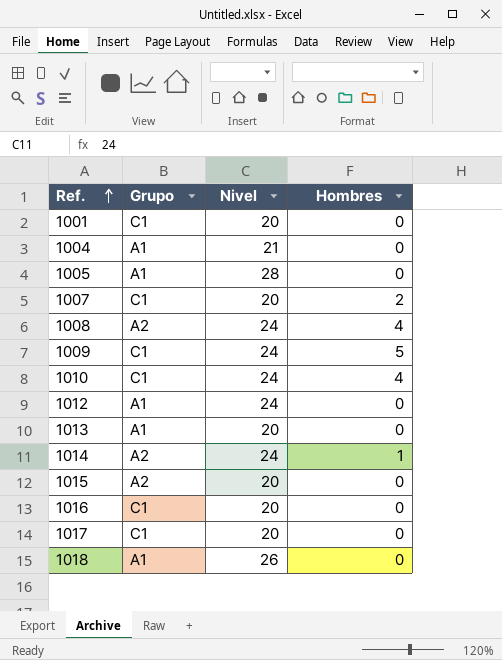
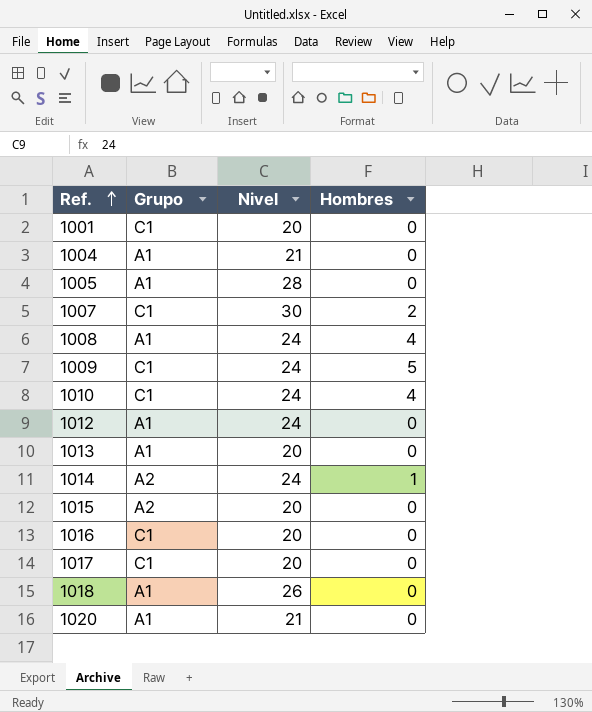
1007 | Nivel: 20 -> 30
1008 | Grupo: A2 -> A1
row 1020: none -> A1 | 21 | 0

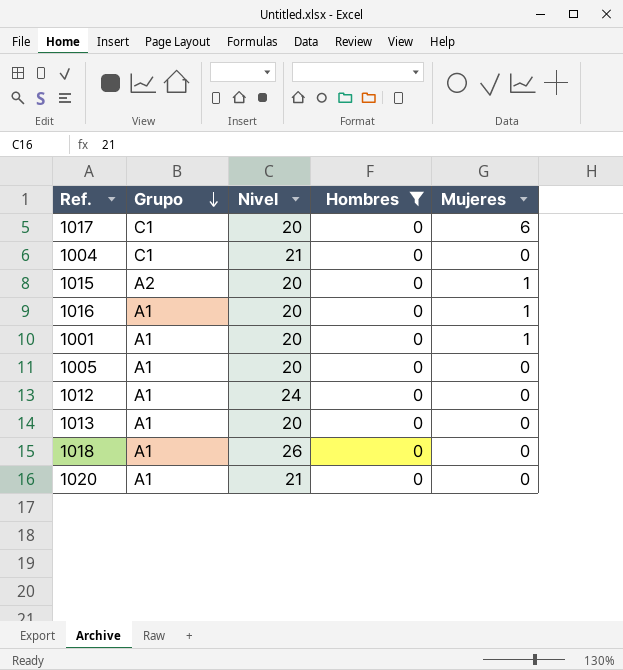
filter: none -> Hombres = 0
row order: Ref. ascending -> Grupo descending
column Mujeres | position: none -> 5
1004 | Grupo: A1 -> C1
1016 | Grupo: C1 -> A1
1001 | Grupo: C1 -> A1
1005 | Nivel: 28 -> 20

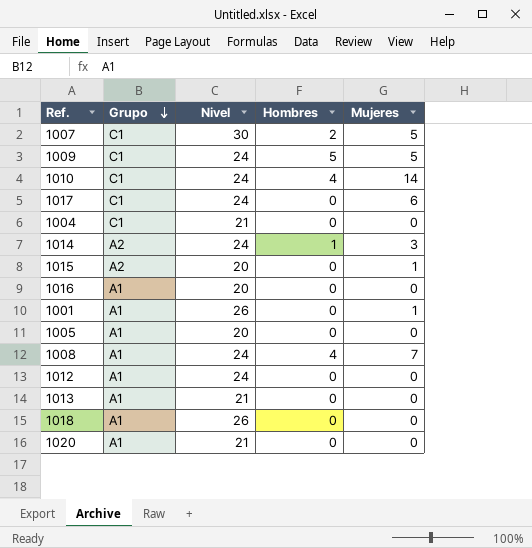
filter: Hombres = 0 -> none
1017 | Nivel: 20 -> 24
1016 | Mujeres: 1 -> 0
1001 | Nivel: 20 -> 26
1013 | Nivel: 20 -> 21

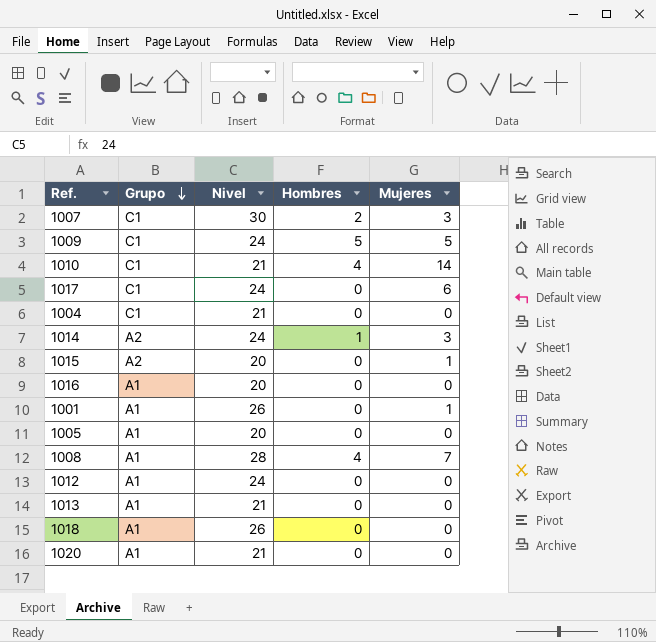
1007 | Mujeres: 5 -> 3
1010 | Nivel: 24 -> 21
1008 | Nivel: 24 -> 28

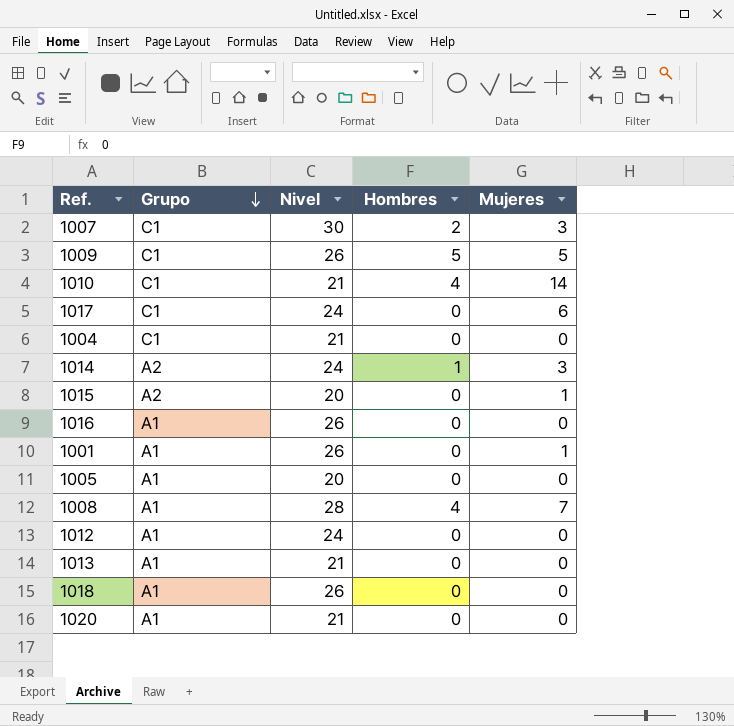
1009 | Nivel: 24 -> 26
1016 | Nivel: 20 -> 26

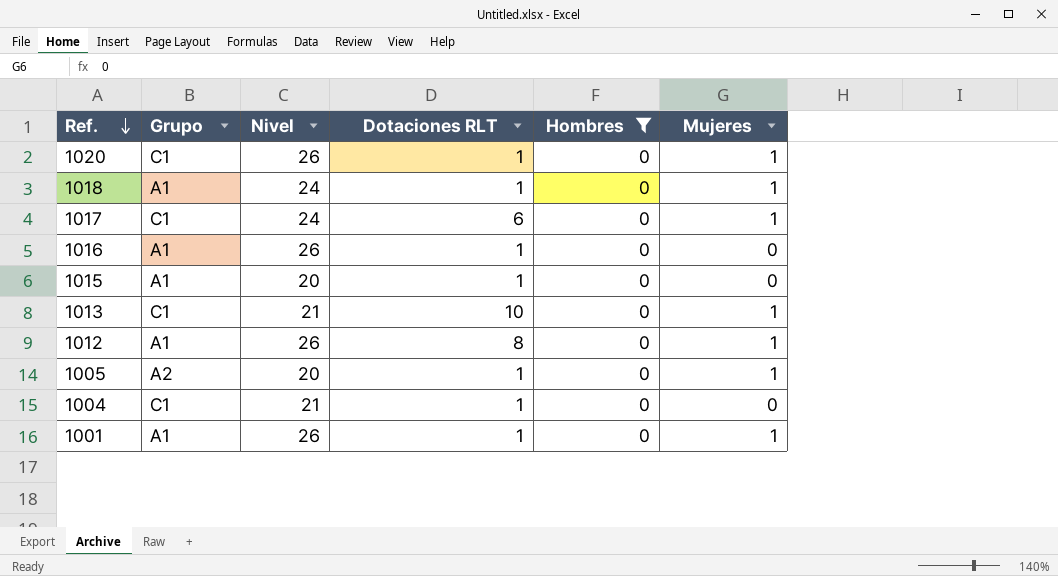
filter: none -> Hombres = 0
row order: Grupo descending -> Ref. descending
column Dotaciones RLT | position: none -> 4
1020 | Grupo: A1 -> C1
1020 | Nivel: 21 -> 26
1020 | Mujeres: 0 -> 1
1018 | Nivel: 26 -> 24
1018 | Mujeres: 0 -> 1
1017 | Mujeres: 6 -> 1
1015 | Grupo: A2 -> A1
1015 | Mujeres: 1 -> 0
1013 | Grupo: A1 -> C1
1013 | Mujeres: 0 -> 1
1012 | Nivel: 24 -> 26
1012 | Mujeres: 0 -> 1
1005 | Grupo: A1 -> A2
1005 | Mujeres: 0 -> 1

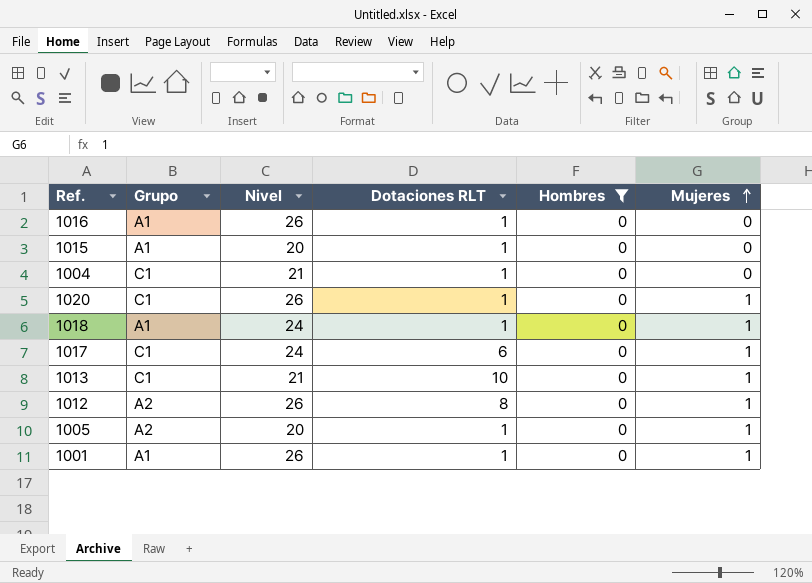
row order: Ref. descending -> Mujeres ascending
1012 | Grupo: A1 -> A2

